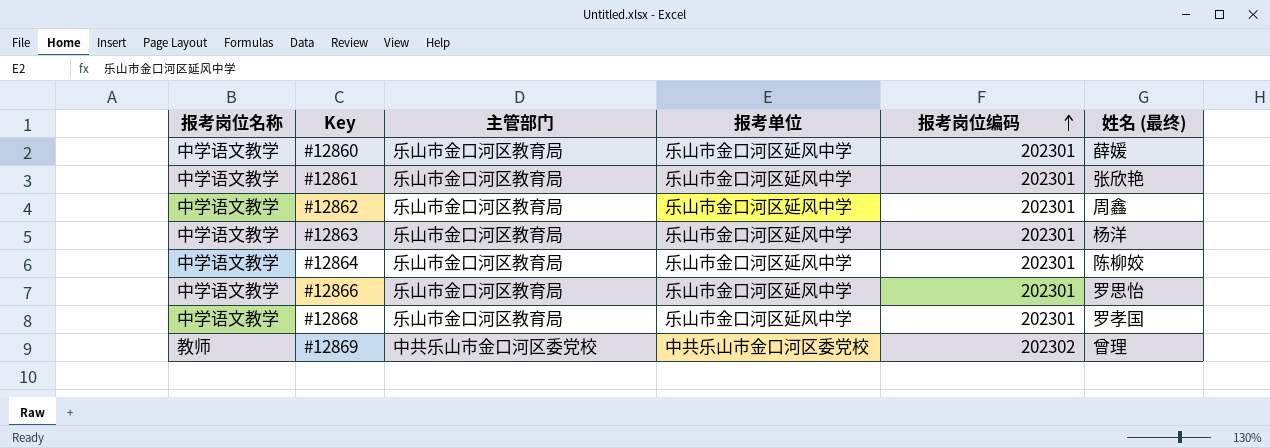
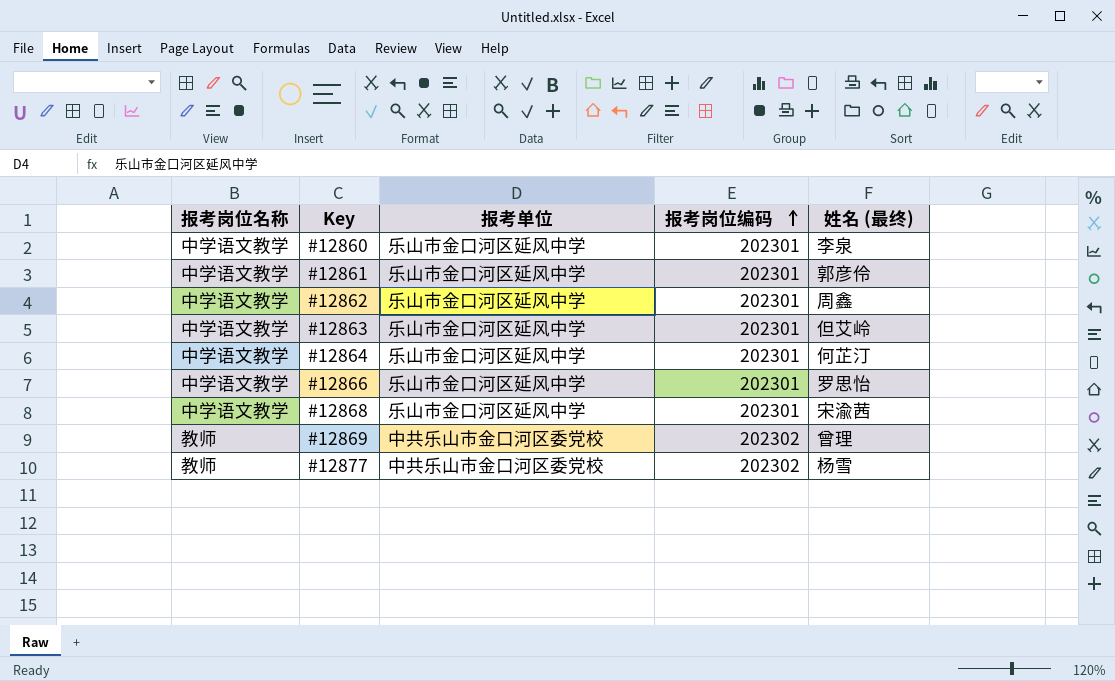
column 主管部门 | position: 3 -> none
#12860 | 姓名 (最终): 薛媛 -> 李泉
#12861 | 姓名 (最终): 张欣艳 -> 郭彦伶
#12863 | 姓名 (最终): 杨洋 -> 但艾岭
#12864 | 姓名 (最终): 陈柳姣 -> 何芷汀
#12868 | 姓名 (最终): 罗孝国 -> 宋渝茜
row #12877: none -> 教师 | 中共乐山市金口河区委党校 | 202302 | 杨雪

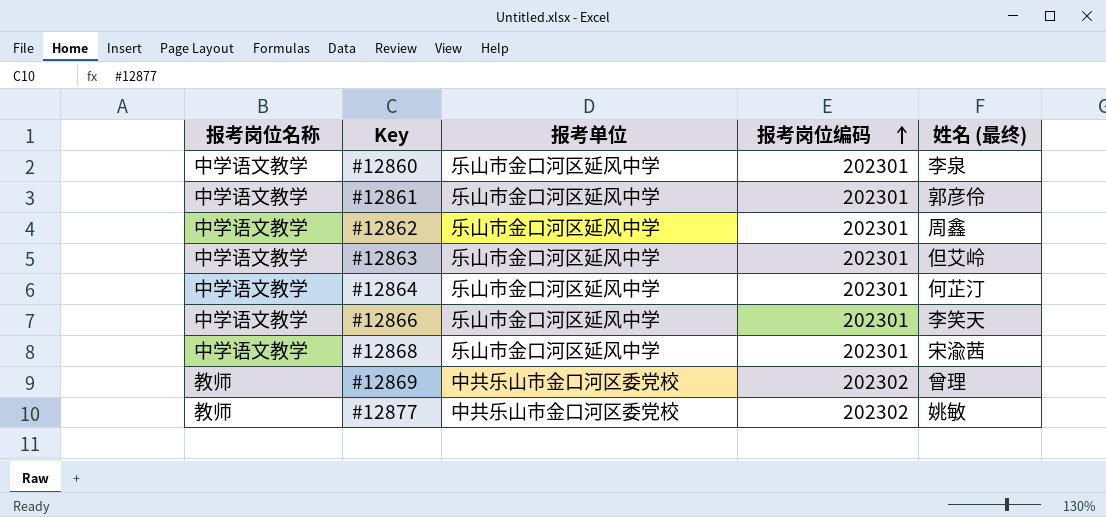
#12866 | 姓名 (最终): 罗思怡 -> 李笑天
#12877 | 姓名 (最终): 杨雪 -> 姚敏

